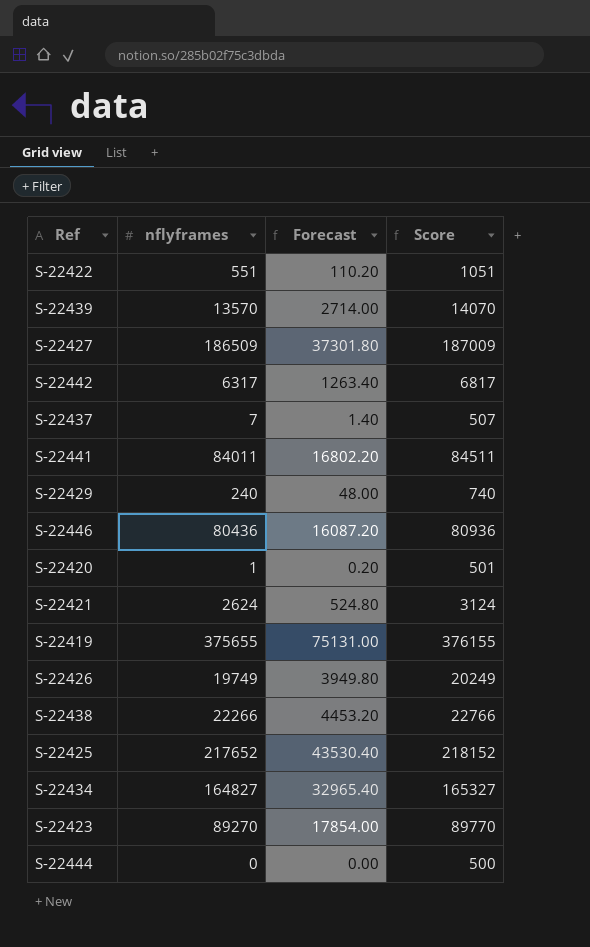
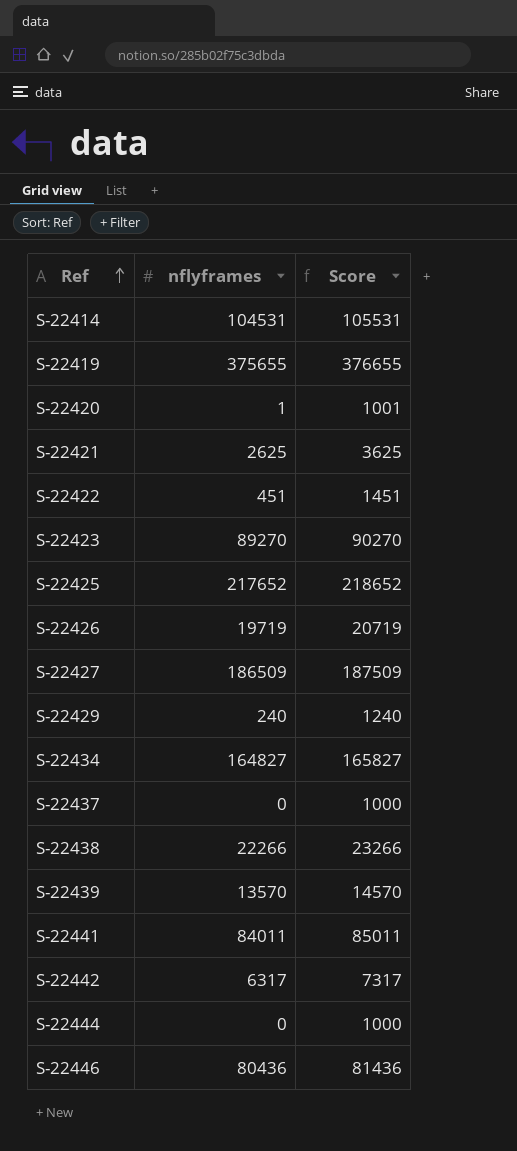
row order: none -> Ref ascending
column Forecast | formula: [nflyframes] * 0.2 -> none
column Score | formula: [nflyframes] + 500 -> [nflyframes] + 1000
row S-22414: none -> 104531 | 105531
S-22421 | nflyframes: 2624 -> 2625
S-22422 | nflyframes: 551 -> 451
S-22426 | nflyframes: 19749 -> 19719
S-22437 | nflyframes: 7 -> 0

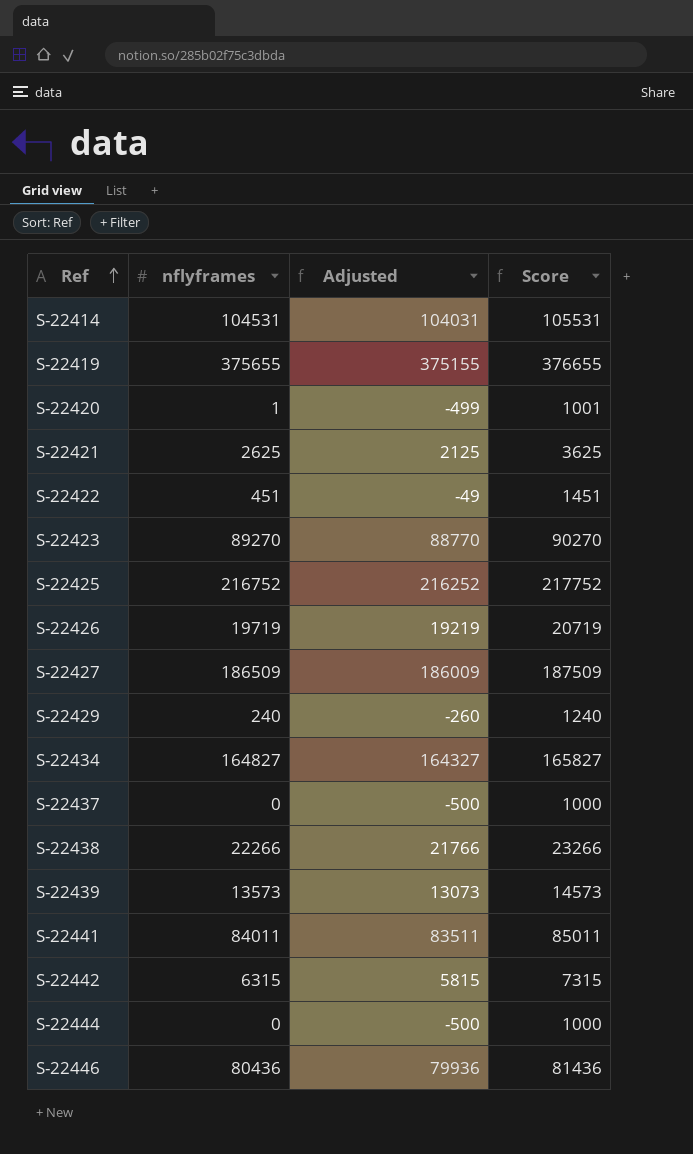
column Adjusted | formula: none -> [nflyframes] - 500
S-22425 | nflyframes: 217652 -> 216752
S-22425 | Score: 218652 -> 217752
S-22439 | nflyframes: 13570 -> 13573
S-22439 | Score: 14570 -> 14573
S-22442 | nflyframes: 6317 -> 6315
S-22442 | Score: 7317 -> 7315

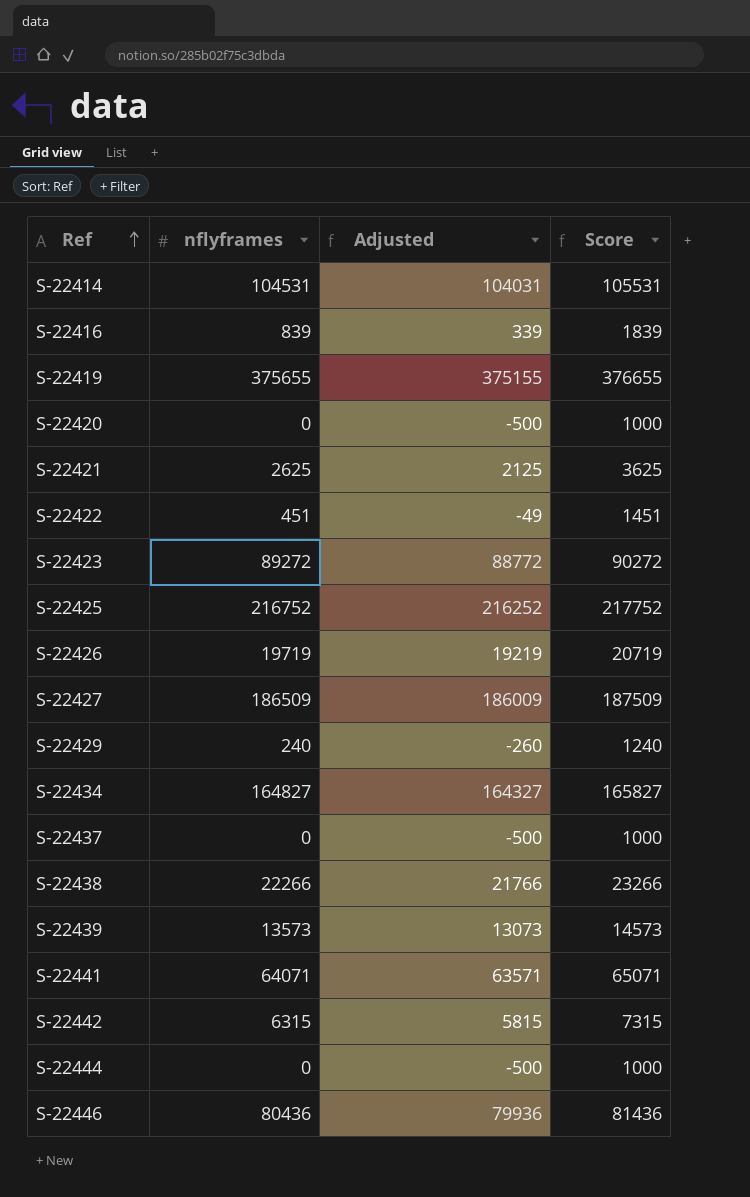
row S-22416: none -> 839 | 339 | 1839
S-22420 | nflyframes: 1 -> 0
S-22420 | Adjusted: -499 -> -500
S-22420 | Score: 1001 -> 1000
S-22423 | nflyframes: 89270 -> 89272
S-22423 | Adjusted: 88770 -> 88772
S-22423 | Score: 90270 -> 90272
S-22441 | nflyframes: 84011 -> 64071
S-22441 | Adjusted: 83511 -> 63571
S-22441 | Score: 85011 -> 65071

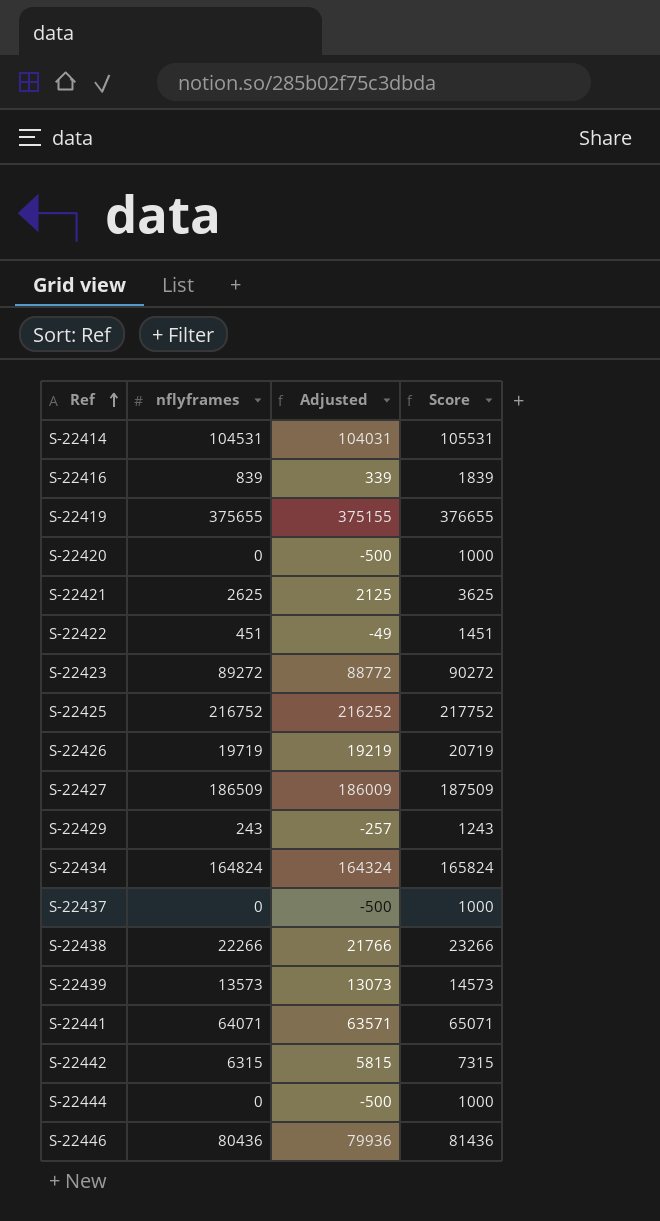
S-22429 | nflyframes: 240 -> 243
S-22429 | Adjusted: -260 -> -257
S-22429 | Score: 1240 -> 1243
S-22434 | nflyframes: 164827 -> 164824
S-22434 | Adjusted: 164327 -> 164324
S-22434 | Score: 165827 -> 165824

